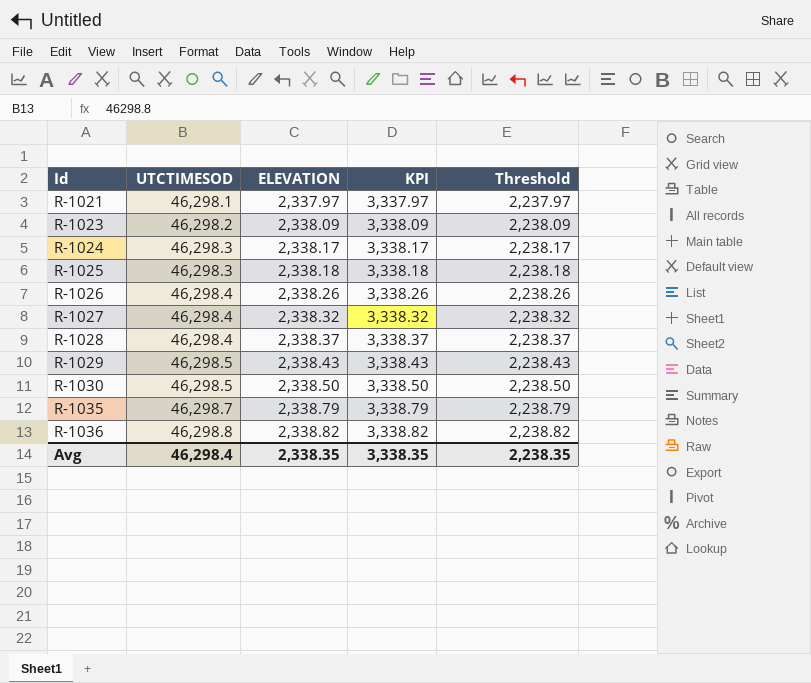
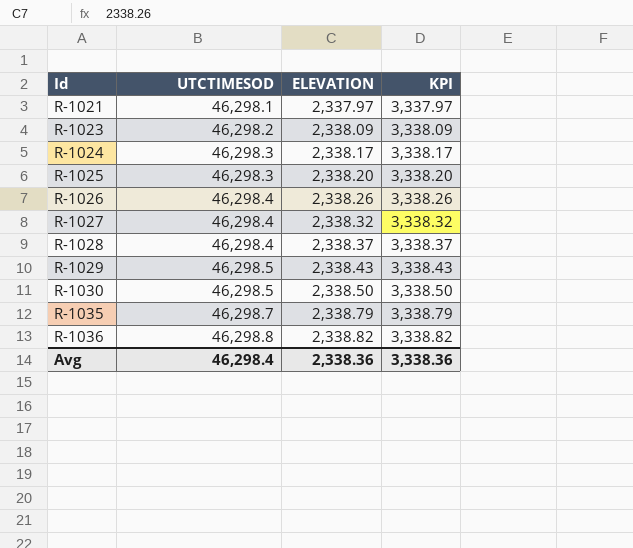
column Threshold | formula: [ELEVATION] - 100 -> none
R-1025 | ELEVATION: 2,338.18 -> 2,338.20
R-1025 | KPI: 3,338.18 -> 3,338.20
Avg | ELEVATION: 2,338.35 -> 2,338.36
Avg | KPI: 3,338.35 -> 3,338.36

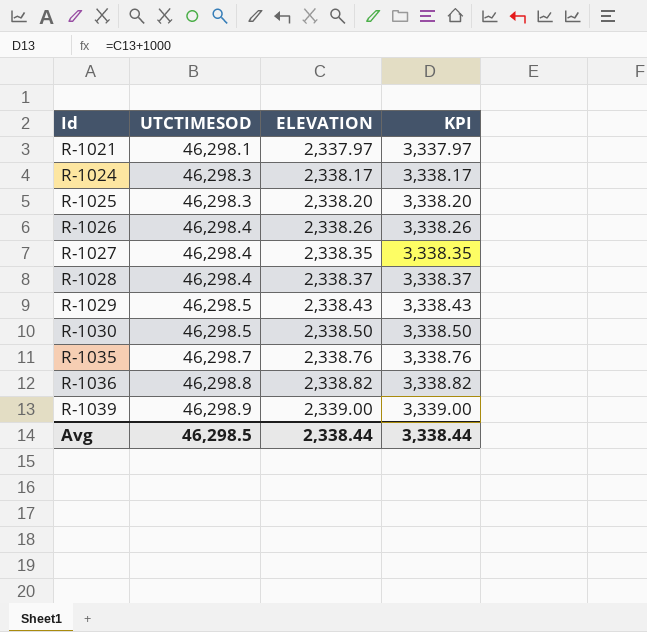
row R-1023: 46,298.2 | 2,338.09 | 3,338.09 -> none
R-1027 | ELEVATION: 2,338.32 -> 2,338.35
R-1027 | KPI: 3,338.32 -> 3,338.35
R-1035 | ELEVATION: 2,338.79 -> 2,338.76
R-1035 | KPI: 3,338.79 -> 3,338.76
row R-1039: none -> 46,298.9 | 2,339.00 | 3,339.00
Avg | UTCTIMESOD: 46,298.4 -> 46,298.5
Avg | ELEVATION: 2,338.36 -> 2,338.44
Avg | KPI: 3,338.36 -> 3,338.44

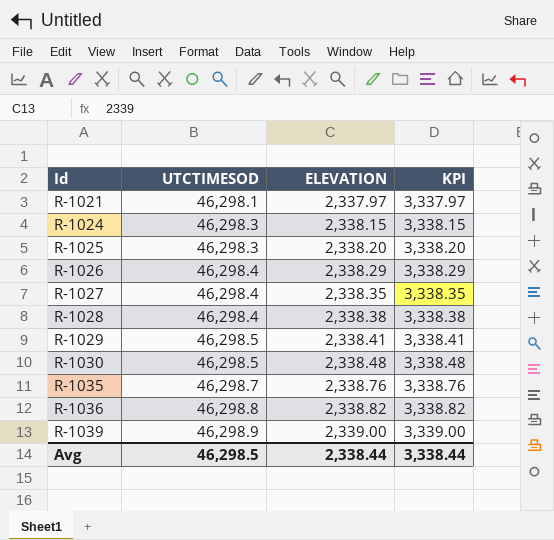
R-1024 | ELEVATION: 2,338.17 -> 2,338.15
R-1024 | KPI: 3,338.17 -> 3,338.15
R-1026 | ELEVATION: 2,338.26 -> 2,338.29
R-1026 | KPI: 3,338.26 -> 3,338.29
R-1028 | ELEVATION: 2,338.37 -> 2,338.38
R-1028 | KPI: 3,338.37 -> 3,338.38
R-1029 | ELEVATION: 2,338.43 -> 2,338.41
R-1029 | KPI: 3,338.43 -> 3,338.41
R-1030 | ELEVATION: 2,338.50 -> 2,338.48
R-1030 | KPI: 3,338.50 -> 3,338.48

